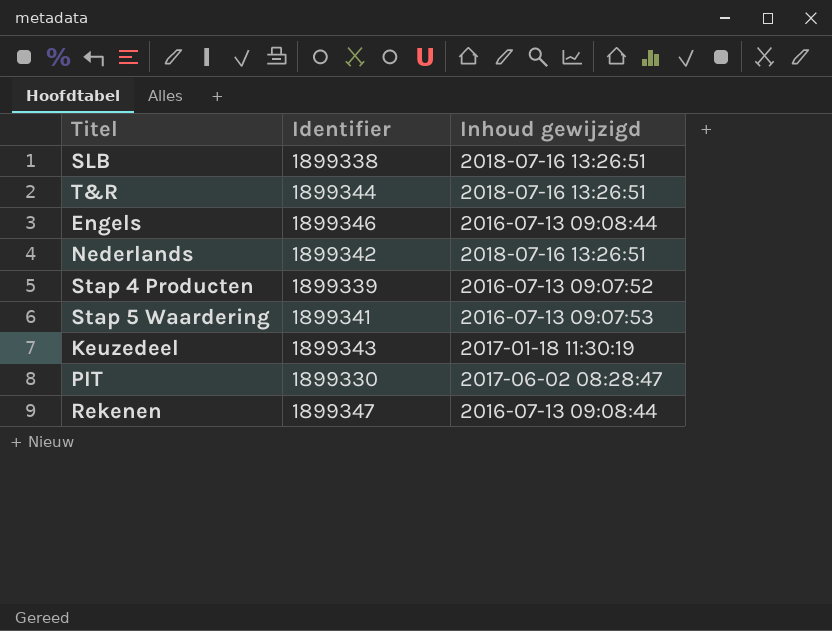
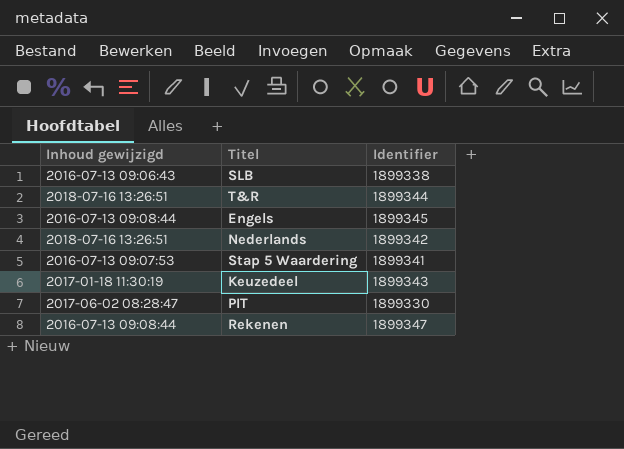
column Inhoud gewijzigd | position: 3 -> 1
row Stap 4 Producten: 1899339 | 2016-07-13 09:07:52 -> none
SLB | Inhoud gewijzigd: 2018-07-16 13:26:51 -> 2016-07-13 09:06:43
Engels | Identifier: 1899346 -> 1899345

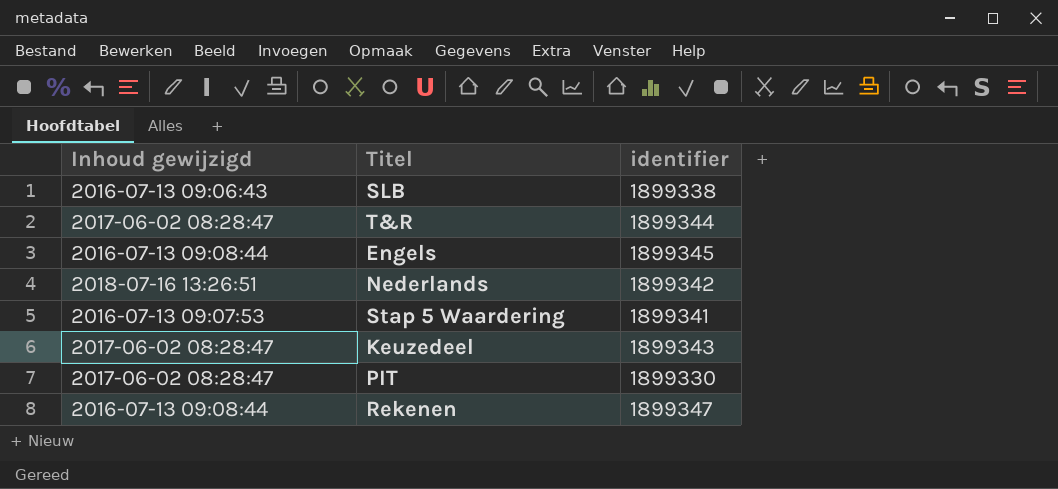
column name: Identifier -> identifier
T&R | Inhoud gewijzigd: 2018-07-16 13:26:51 -> 2017-06-02 08:28:47
Keuzedeel | Inhoud gewijzigd: 2017-01-18 11:30:19 -> 2017-06-02 08:28:47

